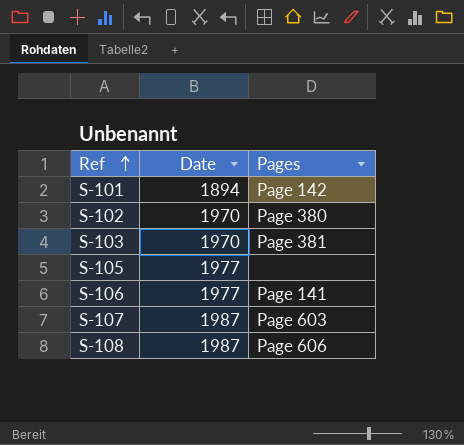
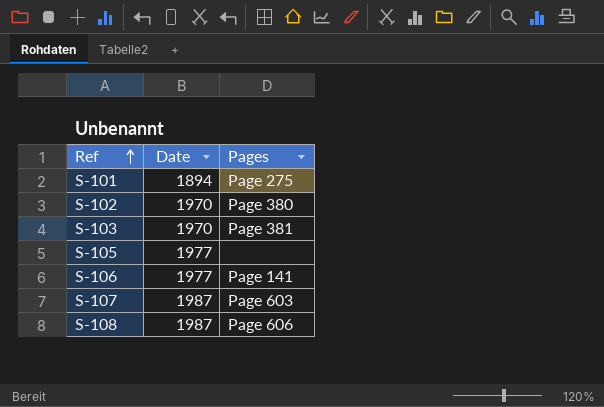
S-101 | Pages: Page 142 -> Page 275

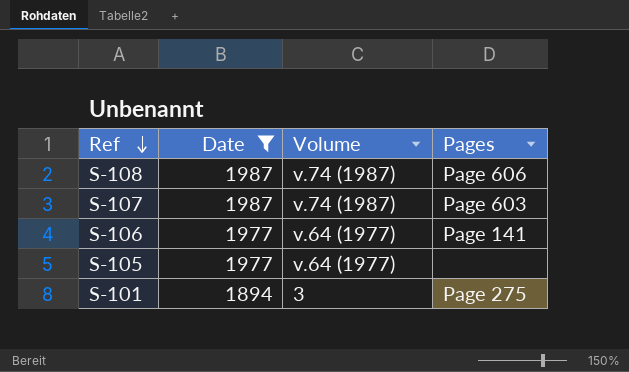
filter: none -> Date != 1970
row order: Ref ascending -> Ref descending
column Volume | position: none -> 3

